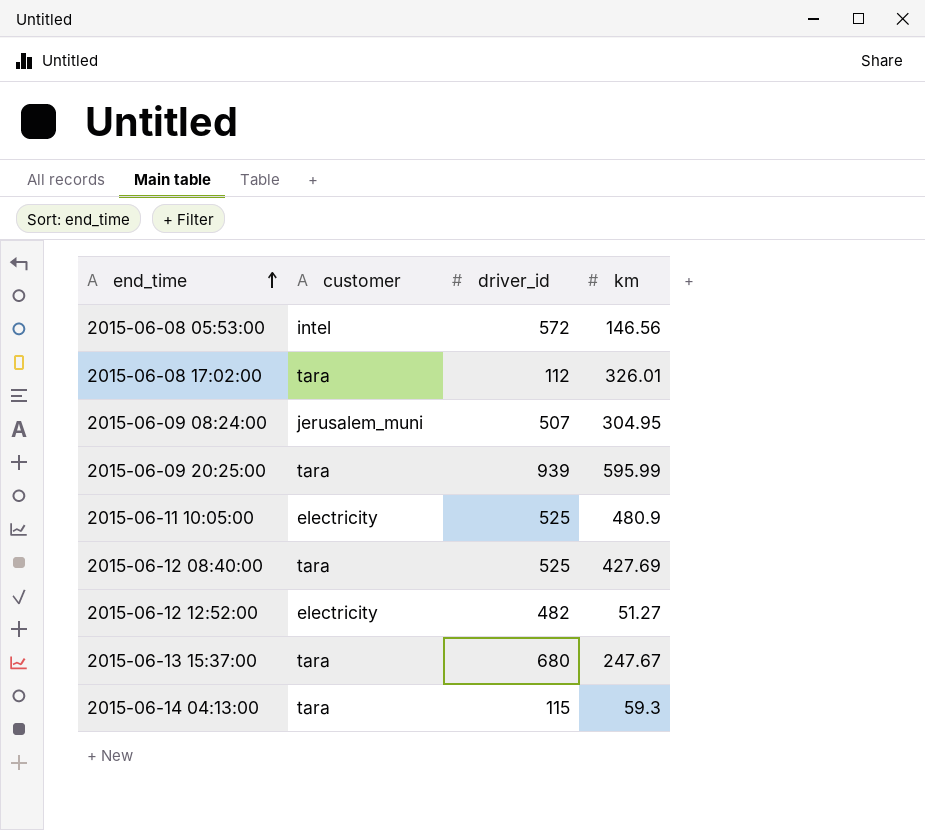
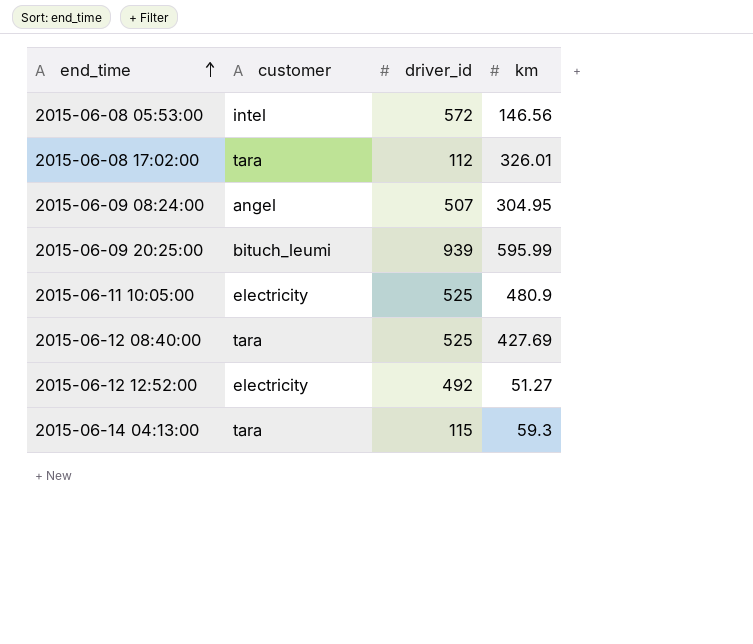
row 2015-06-13 15:37:00: tara | 680 | 247.67 -> none
2015-06-09 08:24:00 | customer: jerusalem_muni -> angel
2015-06-09 20:25:00 | customer: tara -> bituch_leumi
2015-06-12 12:52:00 | driver_id: 482 -> 492

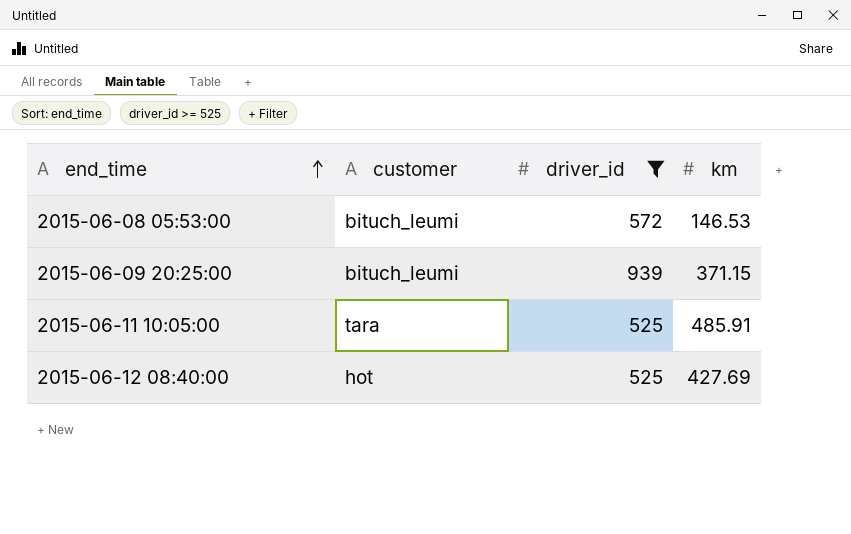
filter: none -> driver_id >= 525
2015-06-08 05:53:00 | customer: intel -> bituch_leumi
2015-06-08 05:53:00 | km: 146.56 -> 146.53
2015-06-09 20:25:00 | km: 595.99 -> 371.15
2015-06-11 10:05:00 | customer: electricity -> tara
2015-06-11 10:05:00 | km: 480.9 -> 485.91
2015-06-12 08:40:00 | customer: tara -> hot

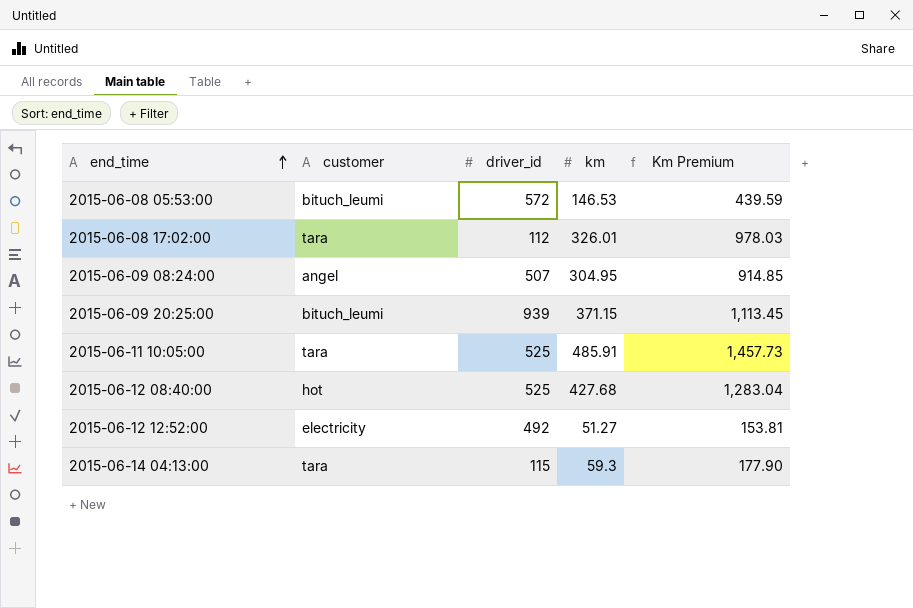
filter: driver_id >= 525 -> none
column Km Premium | formula: none -> [km] * 3
2015-06-12 08:40:00 | km: 427.69 -> 427.68

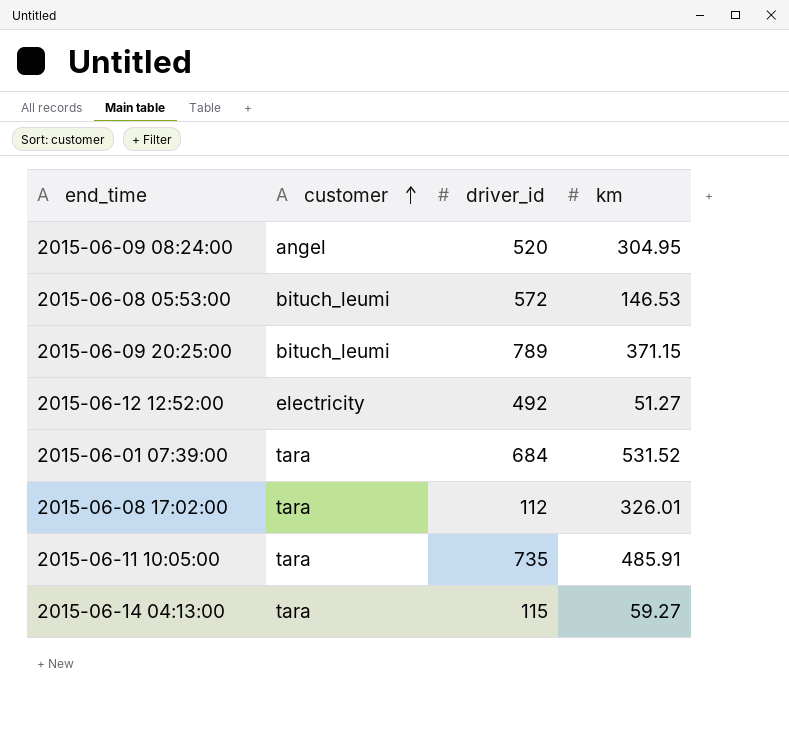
row order: end_time ascending -> customer ascending
column Km Premium | formula: [km] * 3 -> none
row 2015-06-12 08:40:00: hot | 525 | 427.68 | 1,283.04 -> none
2015-06-09 08:24:00 | driver_id: 507 -> 520
2015-06-09 20:25:00 | driver_id: 939 -> 789
row 2015-06-01 07:39:00: none -> tara | 684 | 531.52
2015-06-11 10:05:00 | driver_id: 525 -> 735
2015-06-14 04:13:00 | km: 59.3 -> 59.27

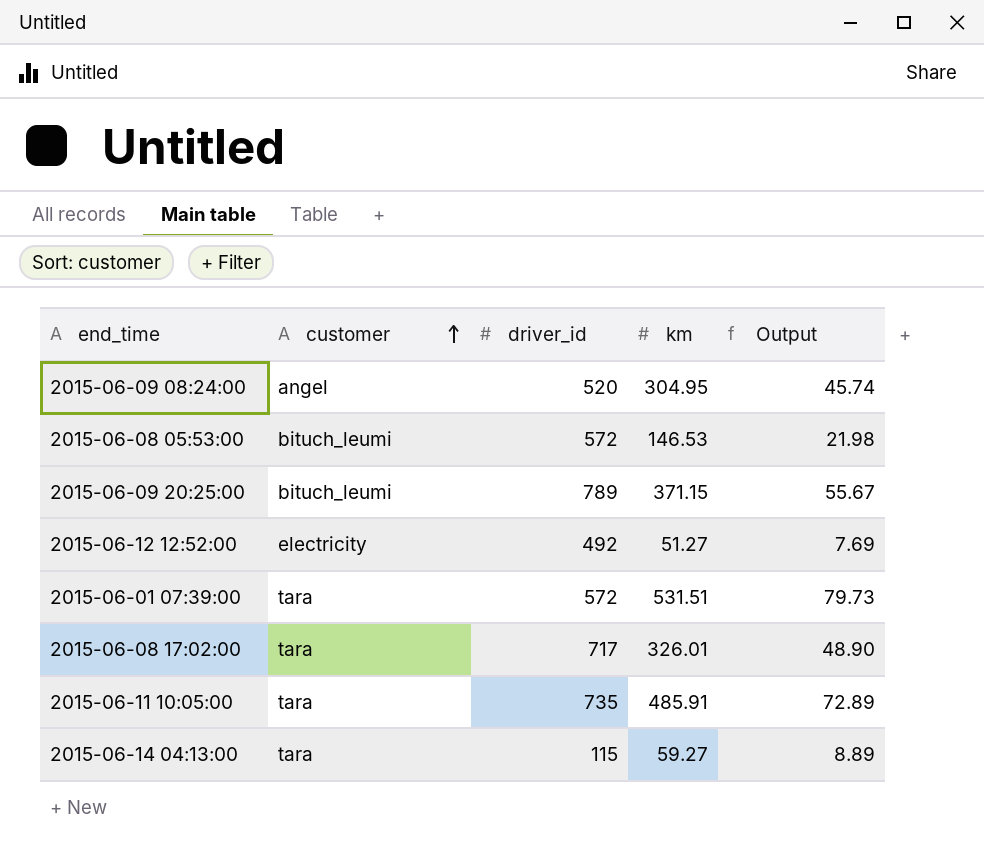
column Output | formula: none -> [km] * 0.15
2015-06-01 07:39:00 | driver_id: 684 -> 572
2015-06-01 07:39:00 | km: 531.52 -> 531.51
2015-06-08 17:02:00 | driver_id: 112 -> 717

